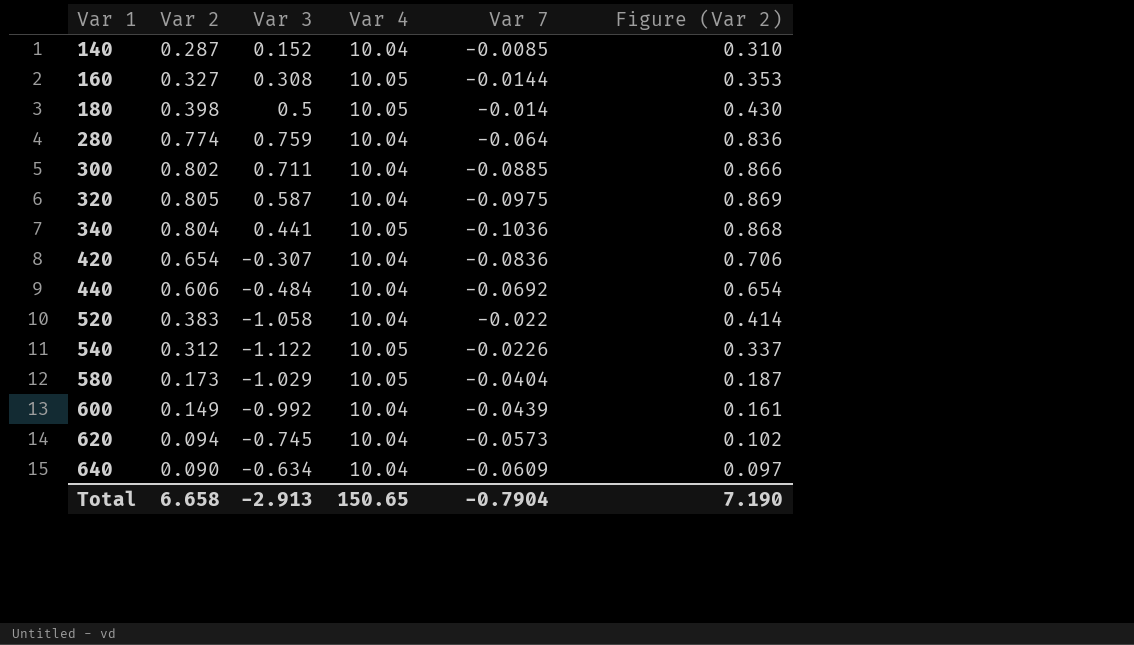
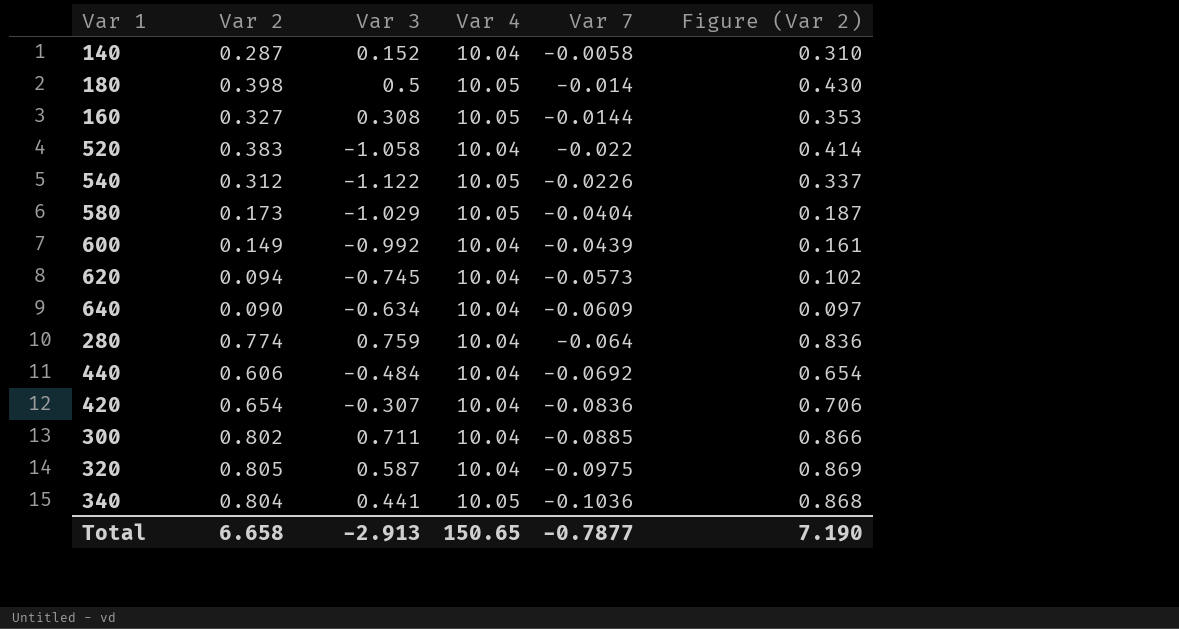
row order: Var 1 ascending -> Var 7 descending
140 | Var 7: -0.0085 -> -0.0058
Total | Var 7: -0.7904 -> -0.7877

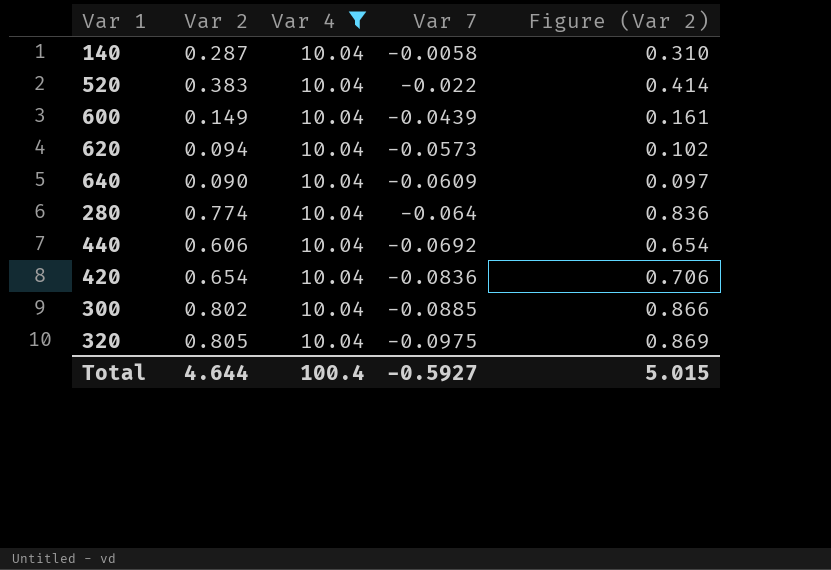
filter: none -> Var 4 = 10.04
column Var 3 | position: 3 -> none
Total | Var 2: 6.658 -> 4.644
Total | Var 4: 150.65 -> 100.4
Total | Var 7: -0.7877 -> -0.5927
Total | Figure (Var 2): 7.190 -> 5.015

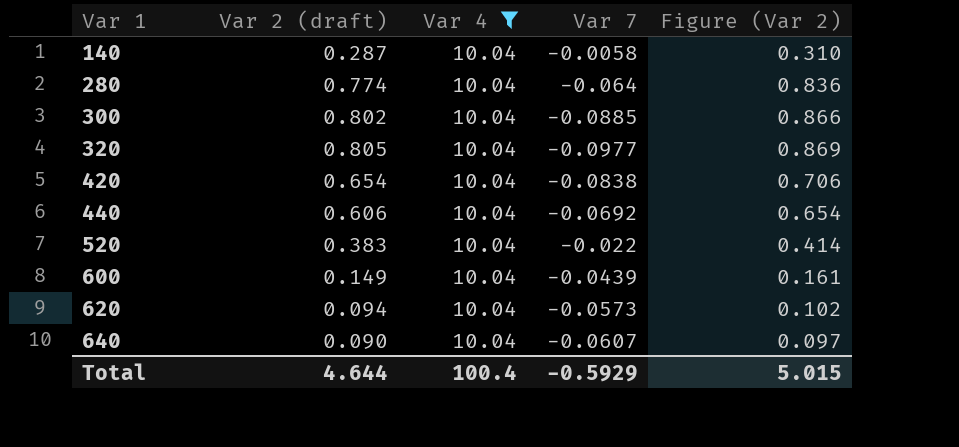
row order: Var 7 descending -> Var 1 ascending
column name: Var 2 -> Var 2 (draft)
320 | Var 7: -0.0975 -> -0.0977
420 | Var 7: -0.0836 -> -0.0838
640 | Var 7: -0.0609 -> -0.0607
Total | Var 7: -0.5927 -> -0.5929

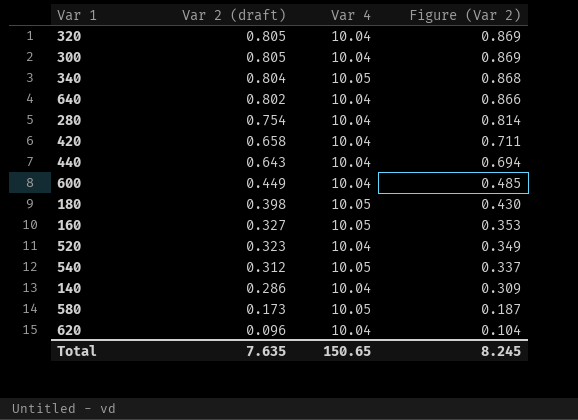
filter: Var 4 = 10.04 -> none
row order: Var 1 ascending -> Var 2 (draft) descending
column Var 7 | position: 4 -> none
300 | Var 2 (draft): 0.802 -> 0.805
300 | Figure (Var 2): 0.866 -> 0.869
640 | Var 2 (draft): 0.090 -> 0.802
640 | Figure (Var 2): 0.097 -> 0.866
280 | Var 2 (draft): 0.774 -> 0.754
280 | Figure (Var 2): 0.836 -> 0.814
420 | Var 2 (draft): 0.654 -> 0.658
420 | Figure (Var 2): 0.706 -> 0.711
440 | Var 2 (draft): 0.606 -> 0.643
440 | Figure (Var 2): 0.654 -> 0.694
600 | Var 2 (draft): 0.149 -> 0.449
600 | Figure (Var 2): 0.161 -> 0.485
520 | Var 2 (draft): 0.383 -> 0.323
520 | Figure (Var 2): 0.414 -> 0.349
140 | Var 2 (draft): 0.287 -> 0.286
140 | Figure (Var 2): 0.310 -> 0.309
620 | Var 2 (draft): 0.094 -> 0.096
620 | Figure (Var 2): 0.102 -> 0.104
Total | Var 2 (draft): 4.644 -> 7.635
Total | Var 4: 100.4 -> 150.65
Total | Figure (Var 2): 5.015 -> 8.245

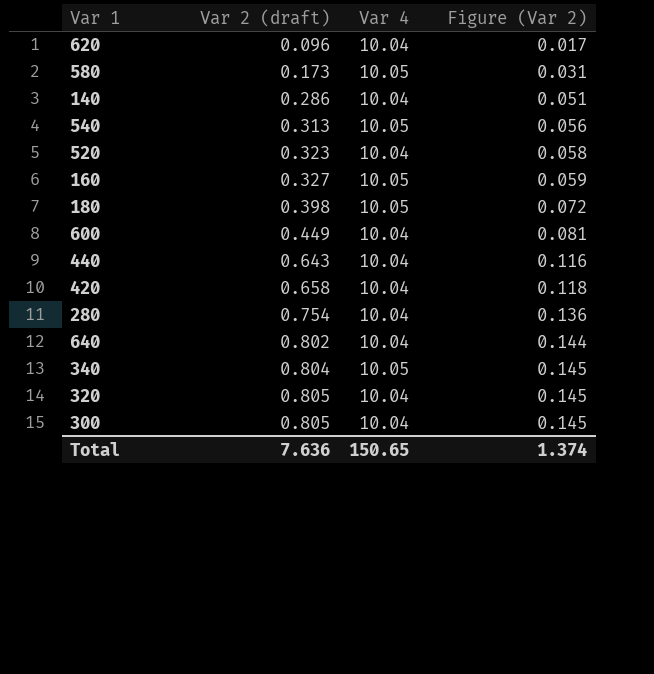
row order: Var 2 (draft) descending -> Var 2 (draft) ascending
column Figure (Var 2) | formula: [Var 2 (draft)] * 1.08 -> [Var 2 (draft)] * 0.18
540 | Var 2 (draft): 0.312 -> 0.313
Total | Var 2 (draft): 7.635 -> 7.636
Total | Figure (Var 2): 8.245 -> 1.374

